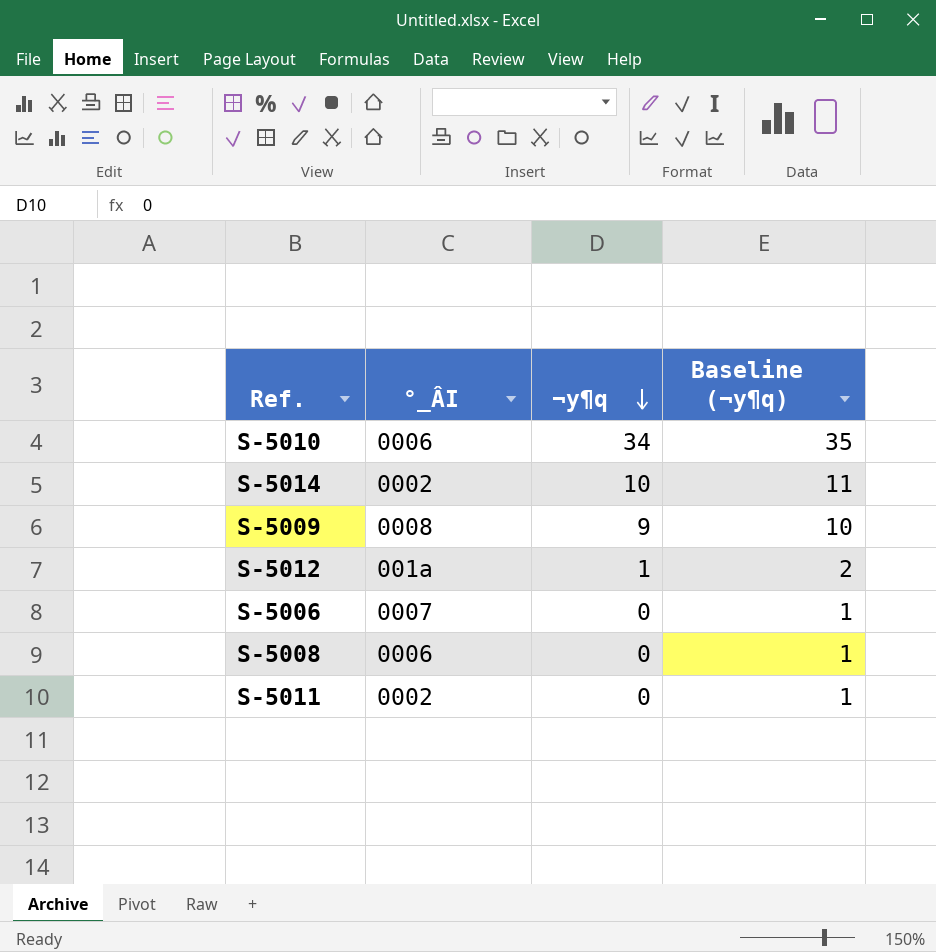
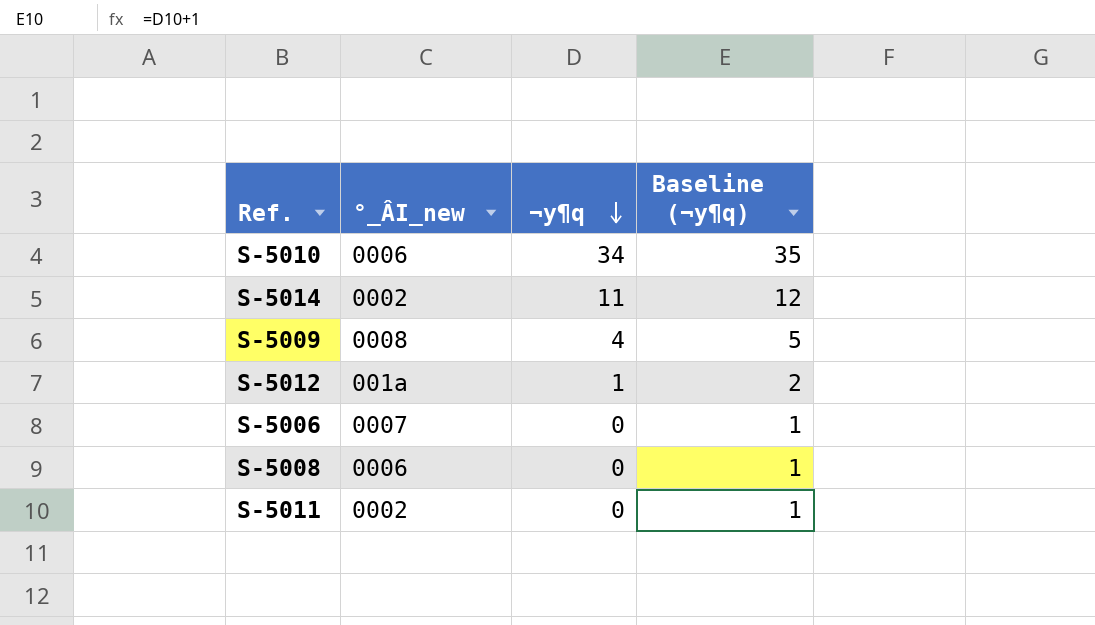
column name: °_ÂI -> °_ÂI_new
S-5014 | ¬y¶q: 10 -> 11
S-5014 | Baseline (¬y¶q): 11 -> 12
S-5009 | ¬y¶q: 9 -> 4
S-5009 | Baseline (¬y¶q): 10 -> 5

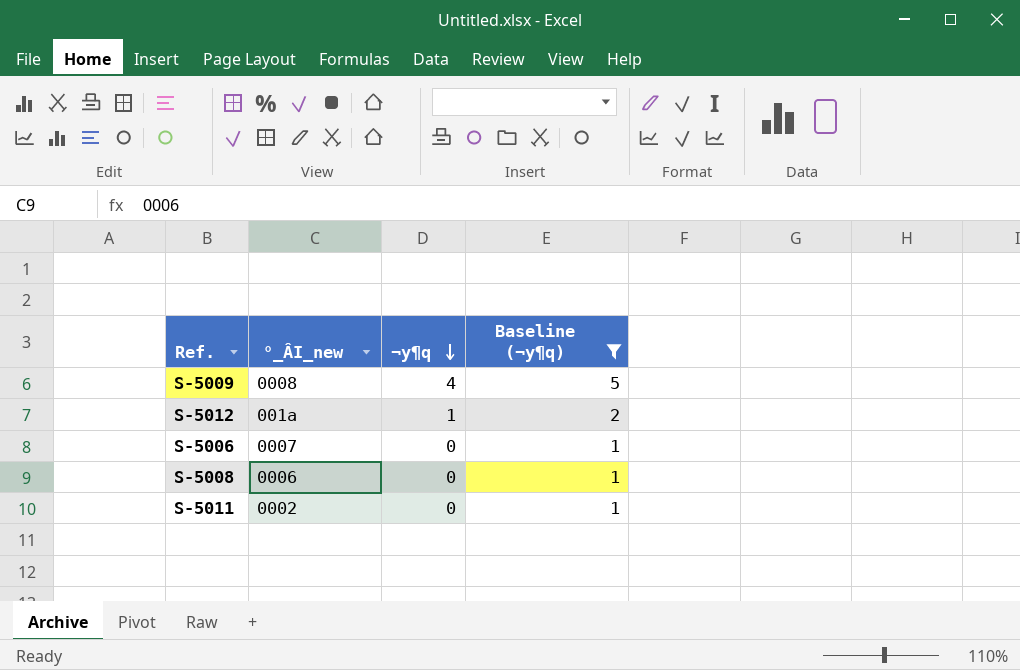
filter: none -> Baseline (¬y¶q) <= 5

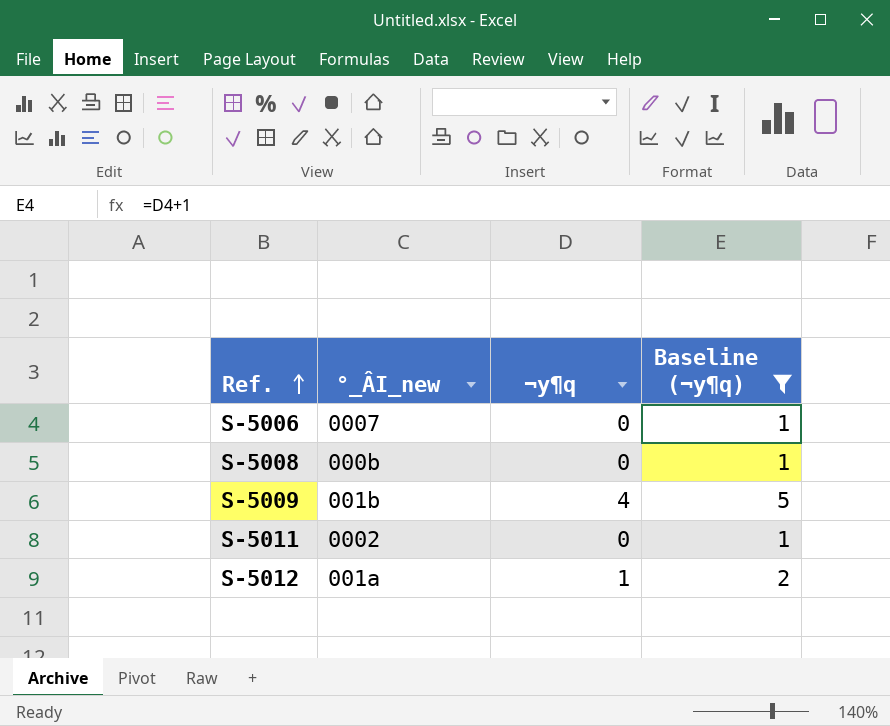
row order: ¬y¶q descending -> Ref. ascending
S-5008 | °_ÂI_new: 0006 -> 000b
S-5009 | °_ÂI_new: 0008 -> 001b

